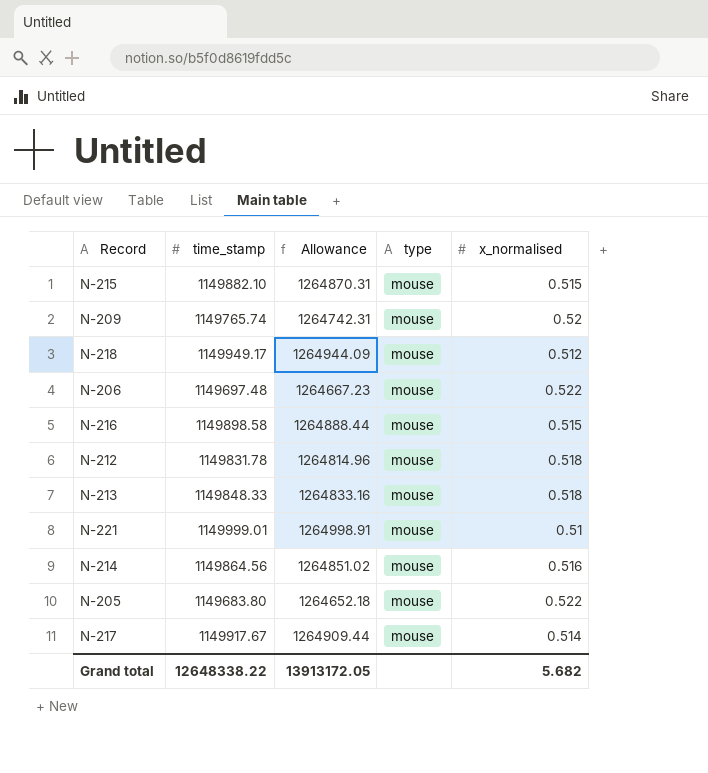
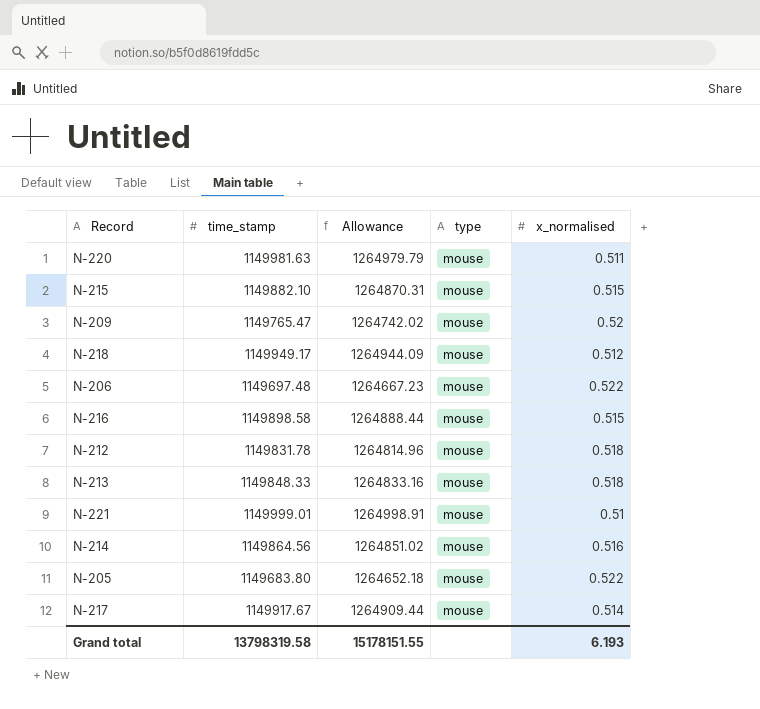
row N-220: none -> 1149981.63 | 1264979.79 | mouse | 0.511
N-209 | time_stamp: 1149765.74 -> 1149765.47
N-209 | Allowance: 1264742.31 -> 1264742.02
Grand total | time_stamp: 12648338.22 -> 13798319.58
Grand total | Allowance: 13913172.05 -> 15178151.55
Grand total | x_normalised: 5.682 -> 6.193

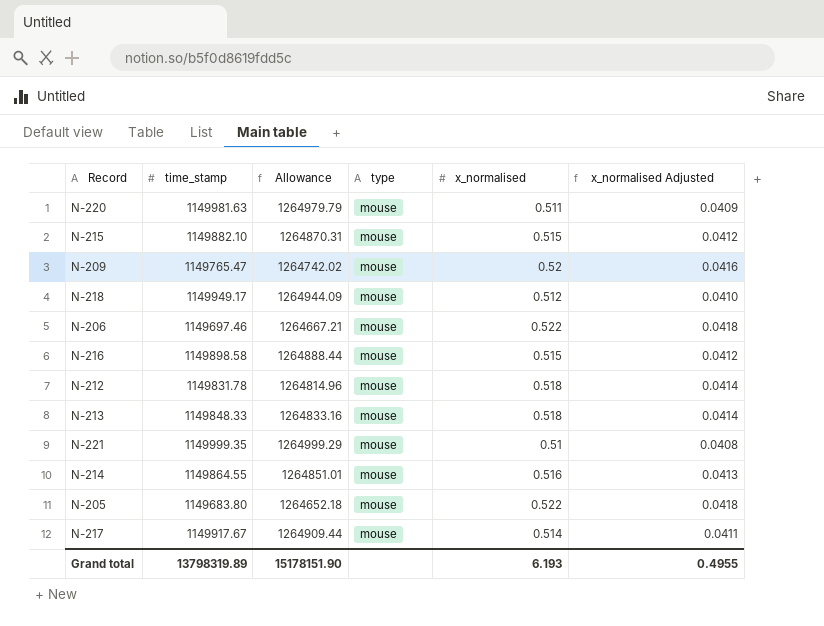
column x_normalised Adjusted | formula: none -> [x_normalised] * 0.08
N-206 | time_stamp: 1149697.48 -> 1149697.46
N-206 | Allowance: 1264667.23 -> 1264667.21
N-221 | time_stamp: 1149999.01 -> 1149999.35
N-221 | Allowance: 1264998.91 -> 1264999.29
N-214 | time_stamp: 1149864.56 -> 1149864.55
N-214 | Allowance: 1264851.02 -> 1264851.01
Grand total | time_stamp: 13798319.58 -> 13798319.89
Grand total | Allowance: 15178151.55 -> 15178151.90

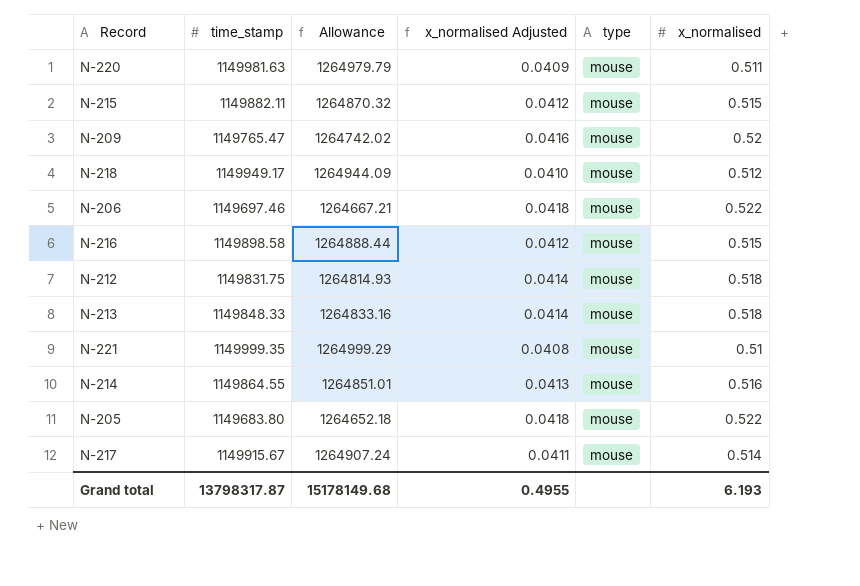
column x_normalised Adjusted | position: 6 -> 4
N-215 | time_stamp: 1149882.10 -> 1149882.11
N-215 | Allowance: 1264870.31 -> 1264870.32
N-212 | time_stamp: 1149831.78 -> 1149831.75
N-212 | Allowance: 1264814.96 -> 1264814.93
N-217 | time_stamp: 1149917.67 -> 1149915.67
N-217 | Allowance: 1264909.44 -> 1264907.24
Grand total | time_stamp: 13798319.89 -> 13798317.87
Grand total | Allowance: 15178151.90 -> 15178149.68

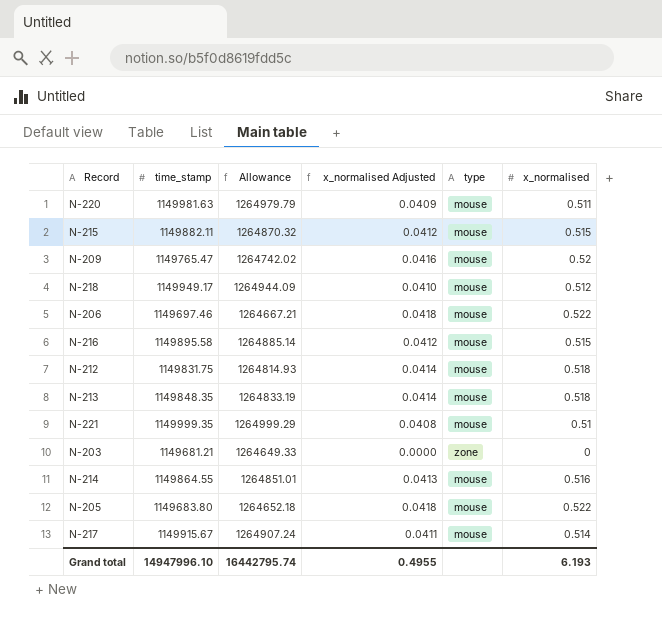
N-216 | time_stamp: 1149898.58 -> 1149895.58
N-216 | Allowance: 1264888.44 -> 1264885.14
N-213 | time_stamp: 1149848.33 -> 1149848.35
N-213 | Allowance: 1264833.16 -> 1264833.19
row N-203: none -> 1149681.21 | 1264649.33 | 0.0000 | zone | 0
Grand total | time_stamp: 13798317.87 -> 14947996.10
Grand total | Allowance: 15178149.68 -> 16442795.74

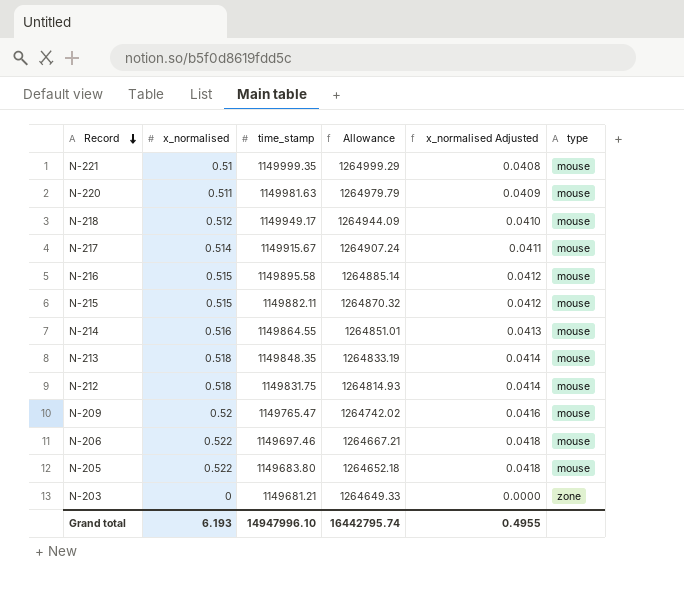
row order: none -> Record descending
column x_normalised | position: 6 -> 2

